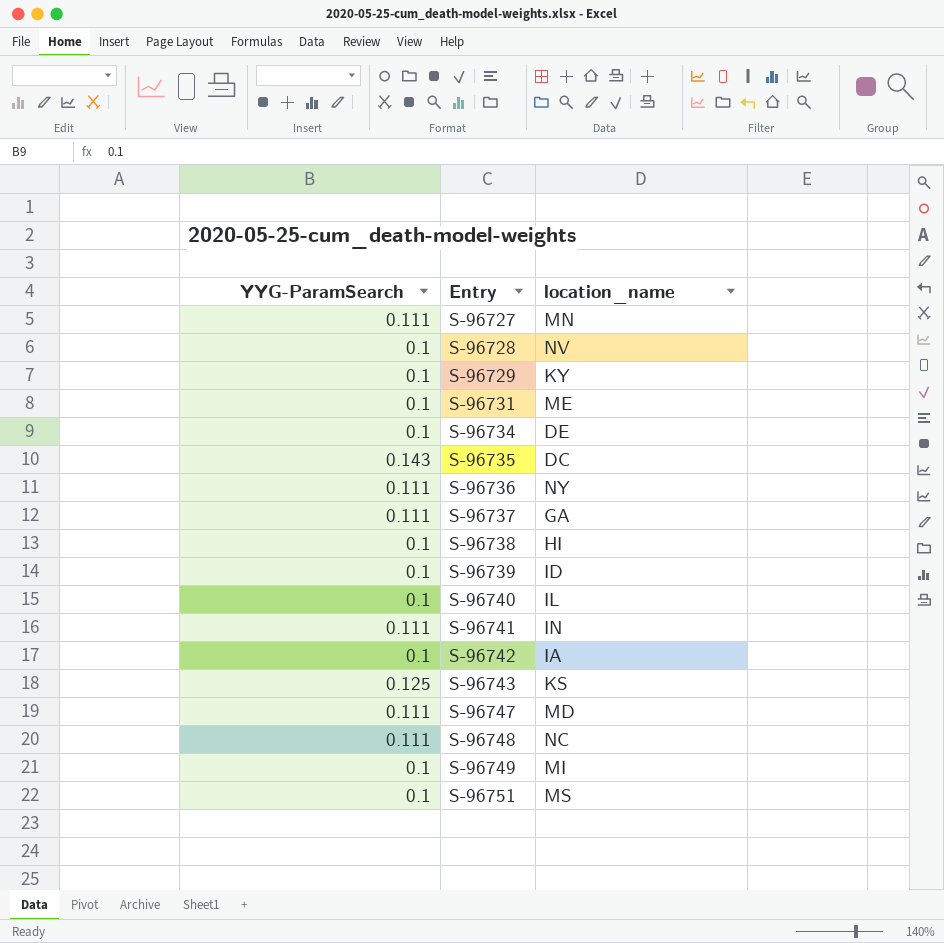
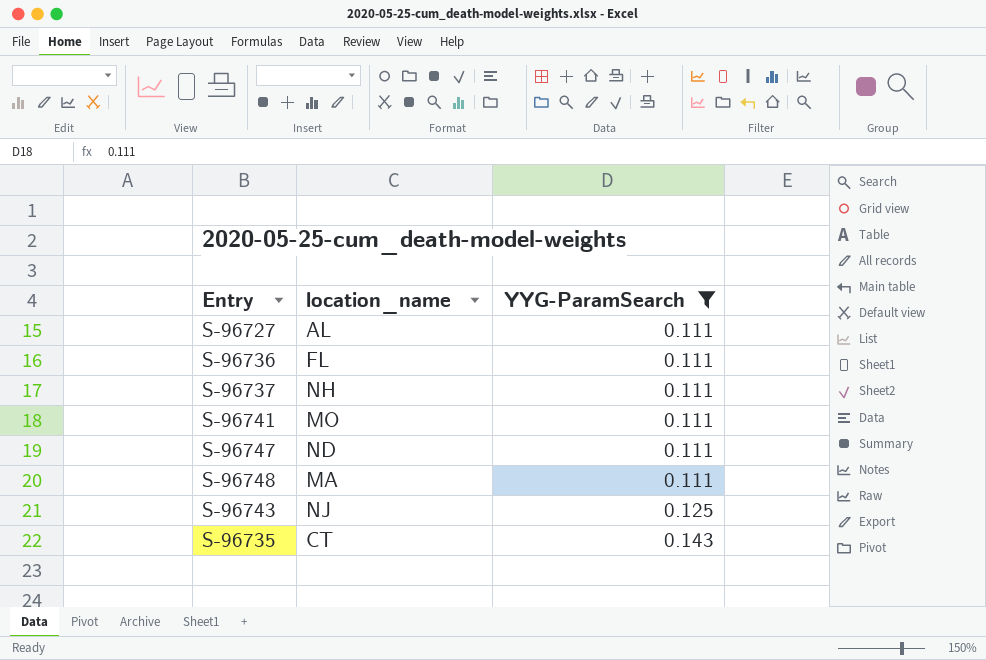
filter: none -> YYG-ParamSearch != 0.1
row order: Entry ascending -> YYG-ParamSearch ascending
column YYG-ParamSearch | position: 1 -> 3
S-96727 | location_name: MN -> AL
S-96736 | location_name: NY -> FL
S-96737 | location_name: GA -> NH
S-96741 | location_name: IN -> MO
S-96747 | location_name: MD -> ND
S-96748 | location_name: NC -> MA
S-96743 | location_name: KS -> NJ
S-96735 | location_name: DC -> CT

